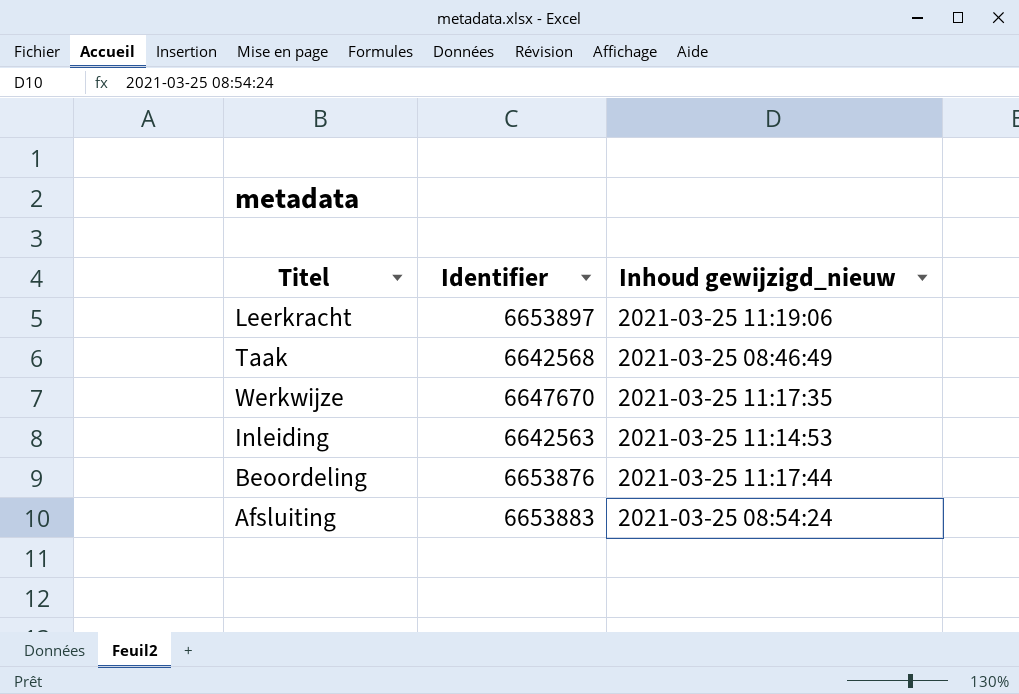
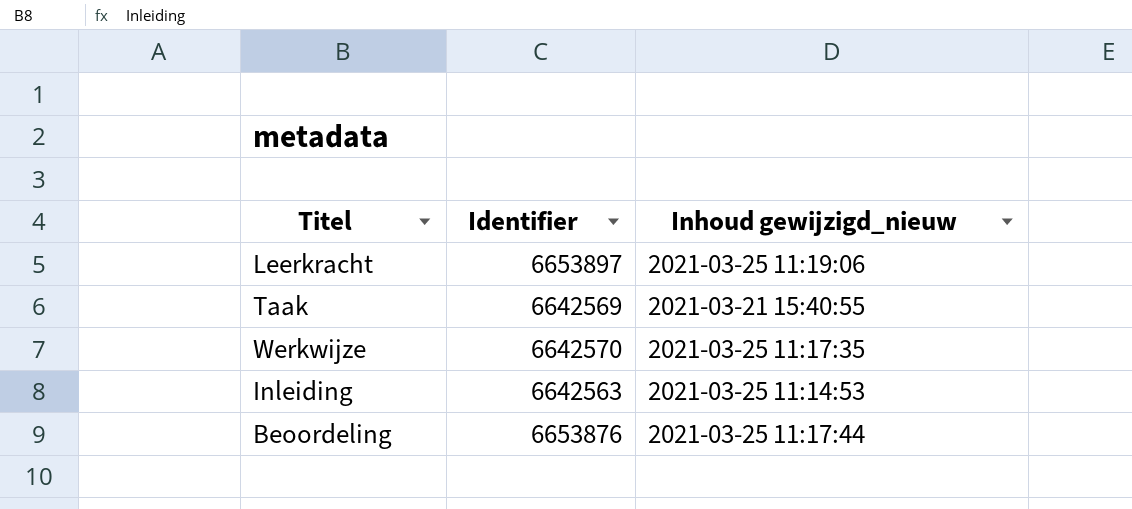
row Afsluiting: 6653883 | 2021-03-25 08:54:24 -> none
Taak | Identifier: 6642568 -> 6642569
Taak | Inhoud gewijzigd_nieuw: 2021-03-25 08:46:49 -> 2021-03-21 15:40:55
Werkwijze | Identifier: 6647670 -> 6642570

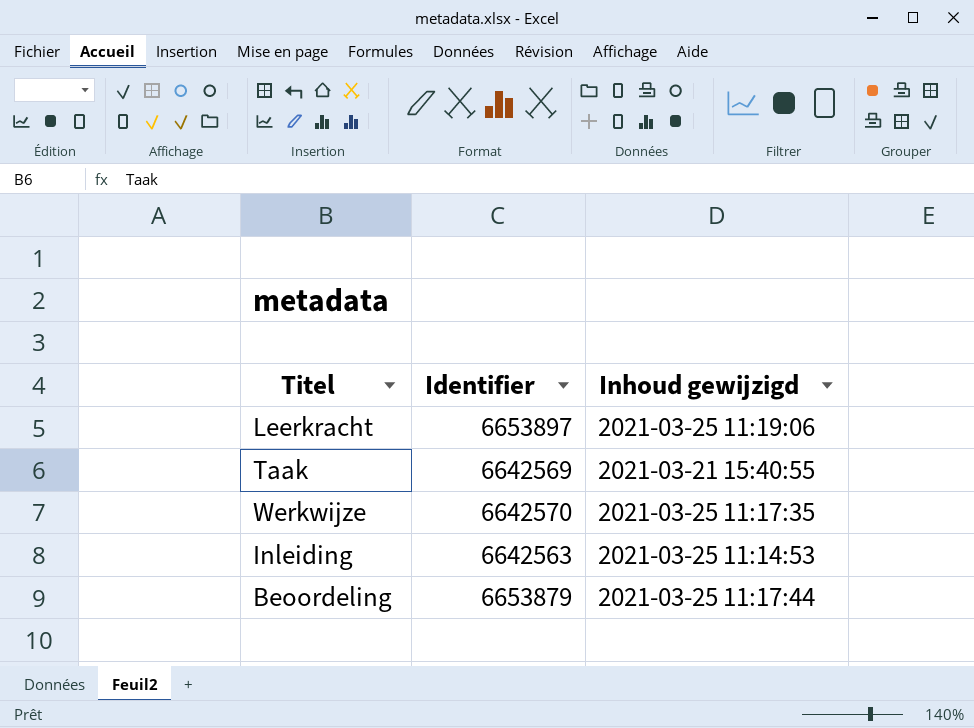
column name: Inhoud gewijzigd_nieuw -> Inhoud gewijzigd
Beoordeling | Identifier: 6653876 -> 6653879

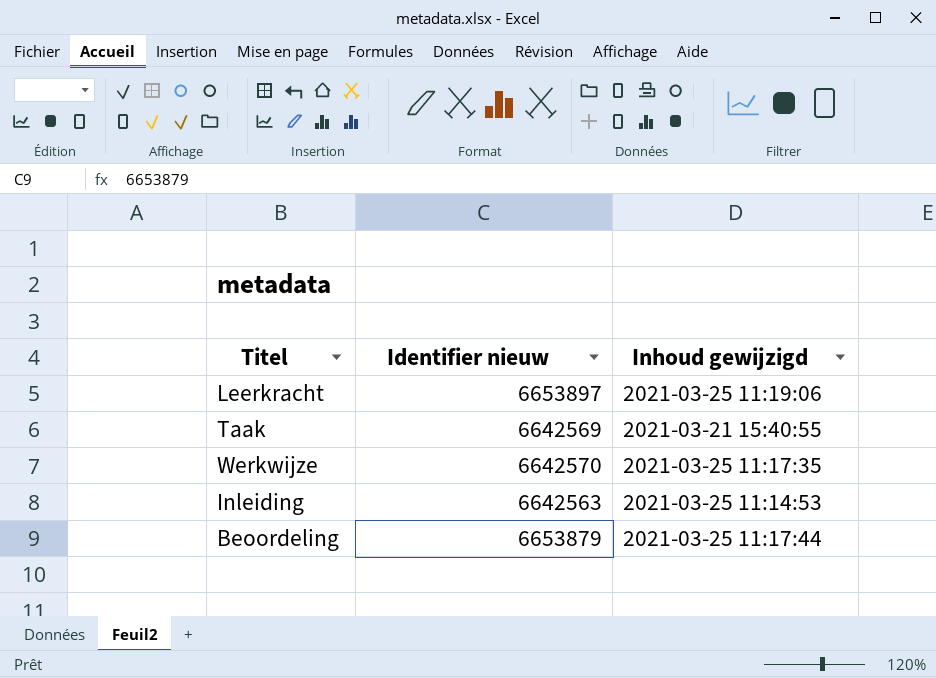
column name: Identifier -> Identifier nieuw

